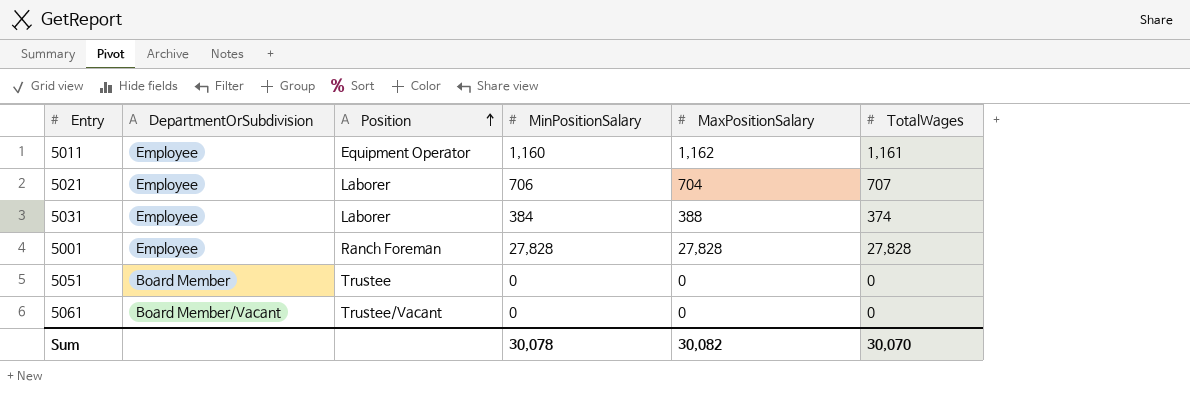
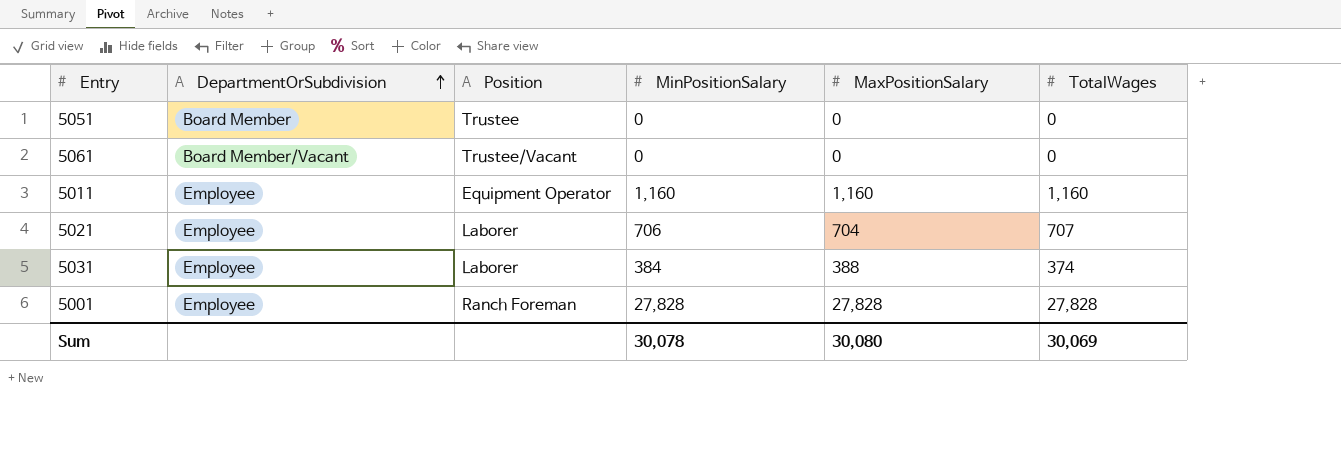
row order: Position ascending -> DepartmentOrSubdivision ascending
5011 | MaxPositionSalary: 1,162 -> 1,160
5011 | TotalWages: 1,161 -> 1,160
Sum | MaxPositionSalary: 30,082 -> 30,080
Sum | TotalWages: 30,070 -> 30,069

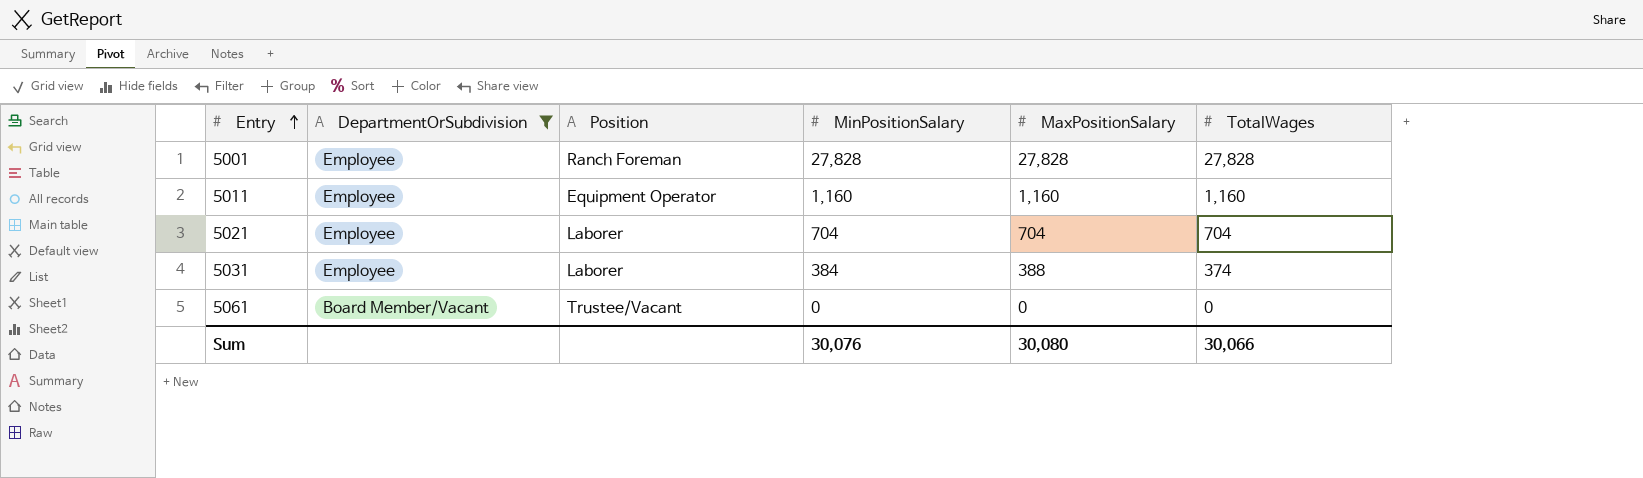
filter: none -> DepartmentOrSubdivision != Board Member
row order: DepartmentOrSubdivision ascending -> Entry ascending
5021 | MinPositionSalary: 706 -> 704
5021 | TotalWages: 707 -> 704
Sum | MinPositionSalary: 30,078 -> 30,076
Sum | TotalWages: 30,069 -> 30,066

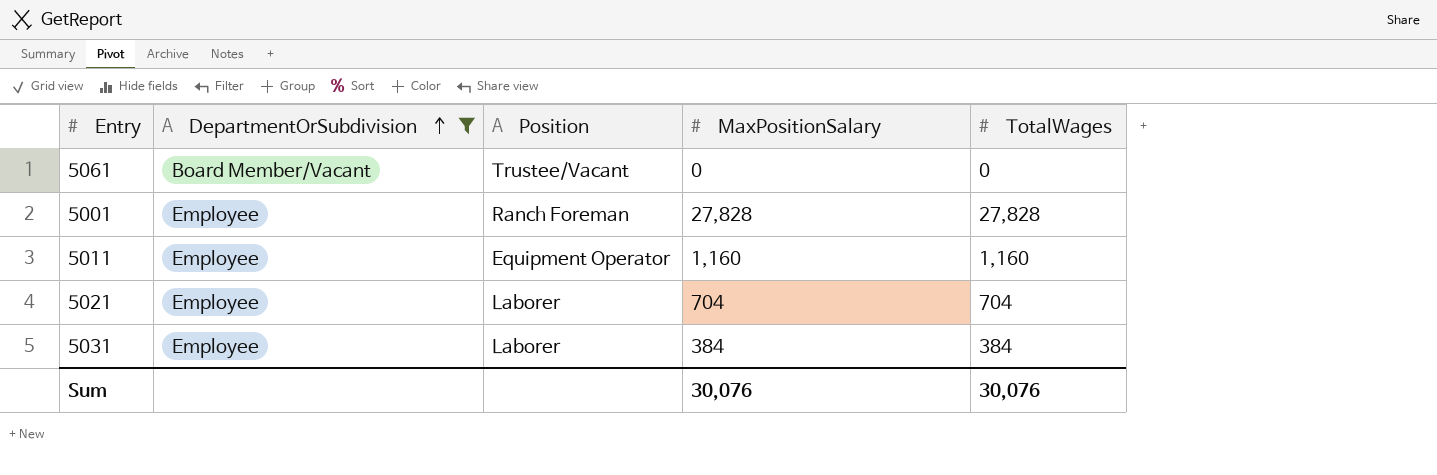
row order: Entry ascending -> DepartmentOrSubdivision ascending
column MinPositionSalary | position: 4 -> none
5031 | MaxPositionSalary: 388 -> 384
5031 | TotalWages: 374 -> 384
Sum | MaxPositionSalary: 30,080 -> 30,076
Sum | TotalWages: 30,066 -> 30,076

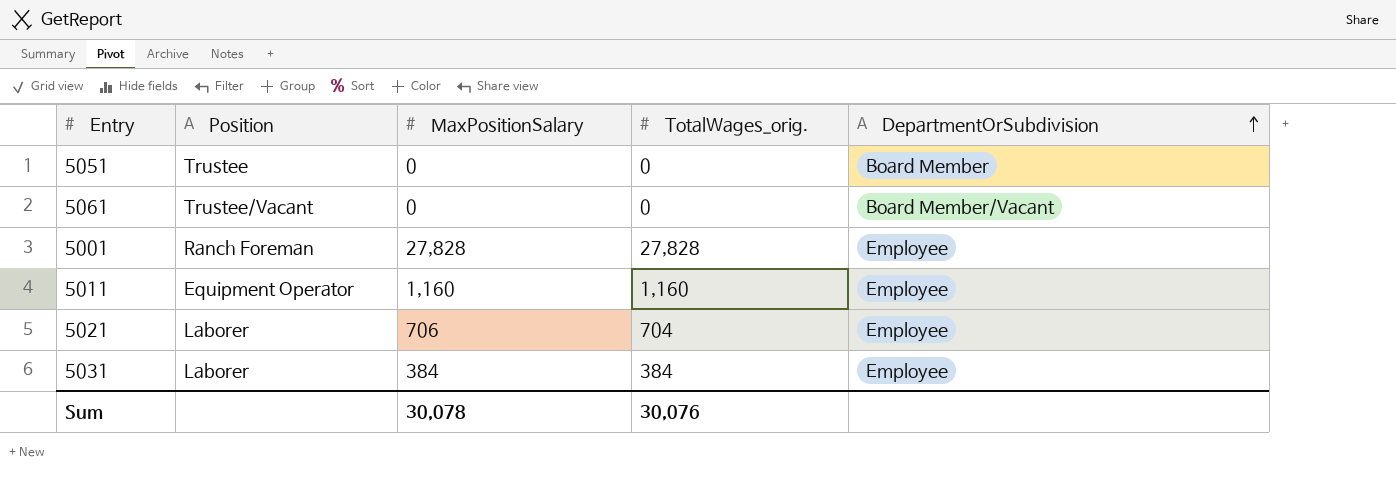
filter: DepartmentOrSubdivision != Board Member -> none
column name: TotalWages -> TotalWages_orig.
column DepartmentOrSubdivision | position: 2 -> 5
5021 | MaxPositionSalary: 704 -> 706
Sum | MaxPositionSalary: 30,076 -> 30,078

